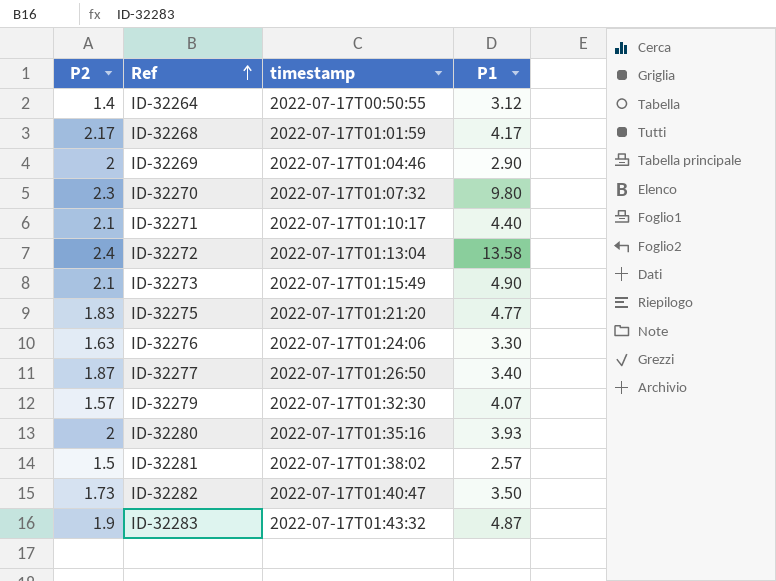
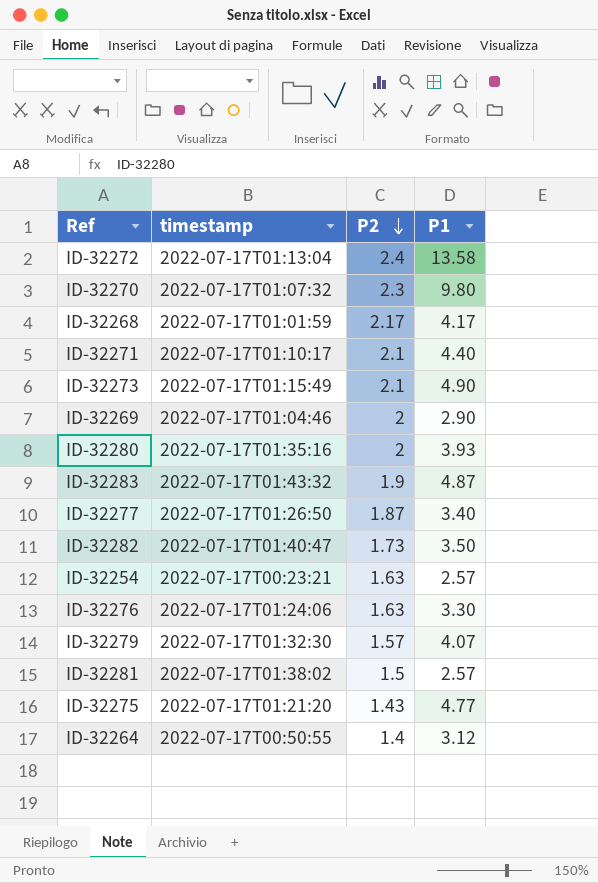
row order: Ref ascending -> P2 descending
column P2 | position: 1 -> 3
row ID-32254: none -> 2022-07-17T00:23:21 | 1.63 | 2.57
ID-32275 | P2: 1.83 -> 1.43

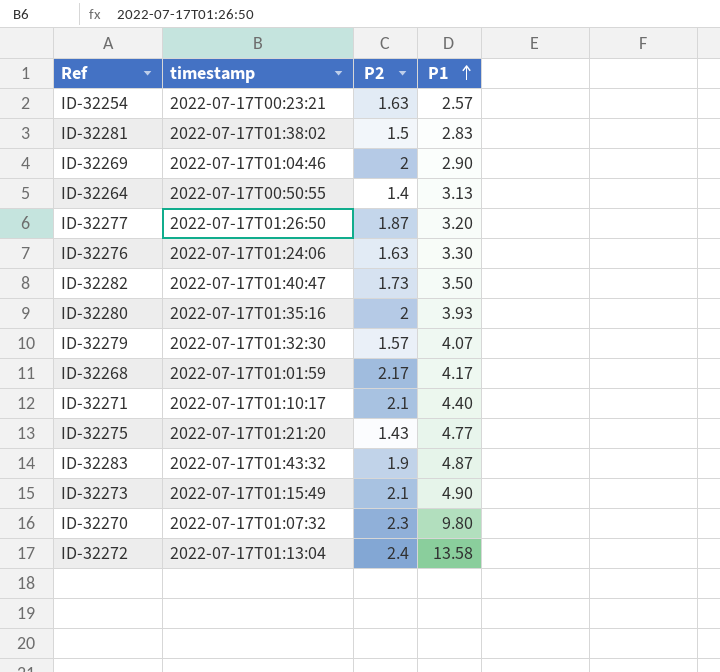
row order: P2 descending -> P1 ascending
ID-32281 | P1: 2.57 -> 2.83
ID-32264 | P1: 3.12 -> 3.13
ID-32277 | P1: 3.40 -> 3.20

